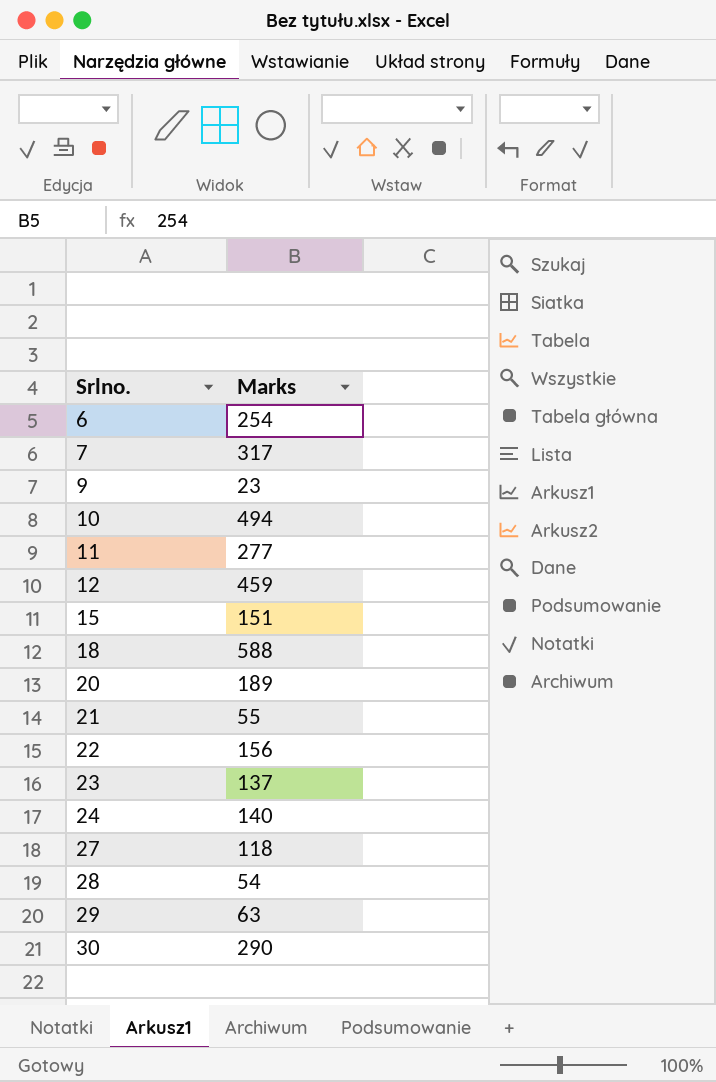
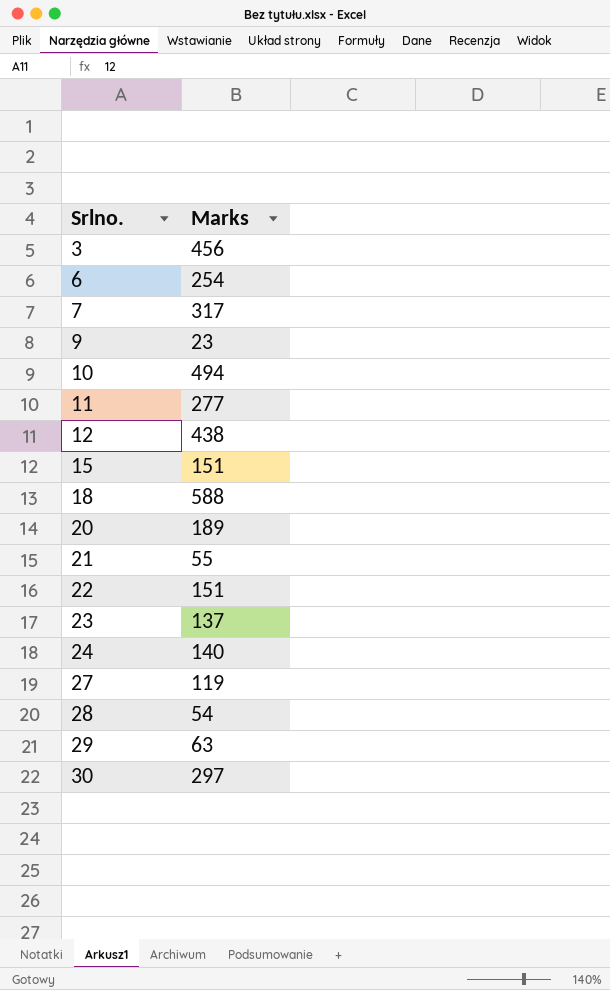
row 3: none -> 456
12 | Marks: 459 -> 438
22 | Marks: 156 -> 151
27 | Marks: 118 -> 119
30 | Marks: 290 -> 297

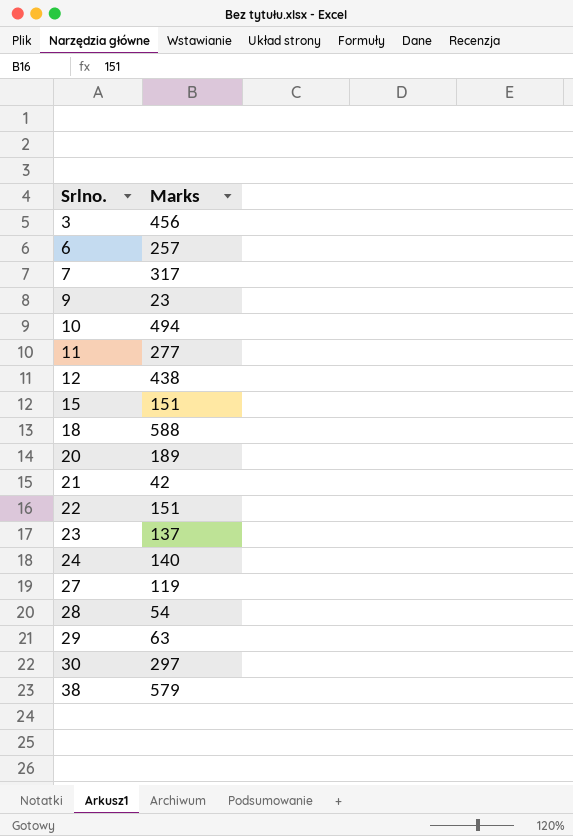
6 | Marks: 254 -> 257
21 | Marks: 55 -> 42
row 38: none -> 579

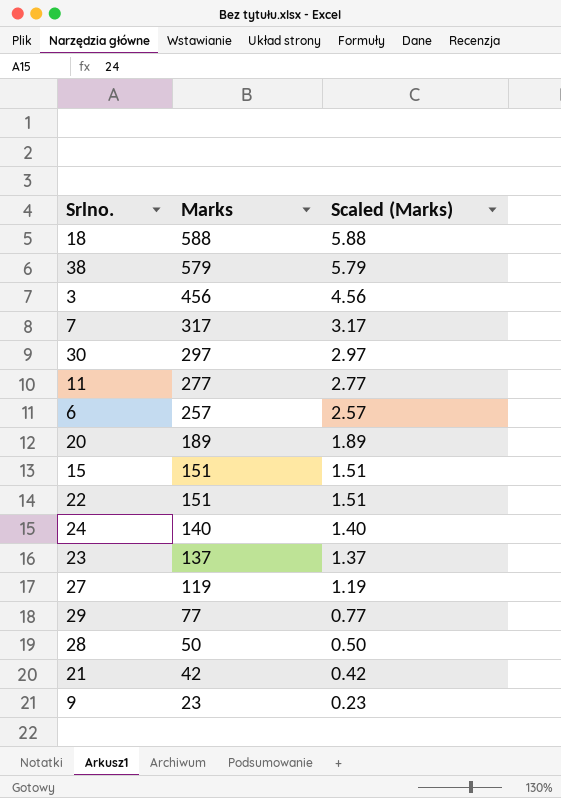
row order: Srlno. ascending -> Marks descending
column Scaled (Marks) | formula: none -> [Marks] * 0.01
row 10: 494 -> none
row 12: 438 -> none
29 | Marks: 63 -> 77
28 | Marks: 54 -> 50

